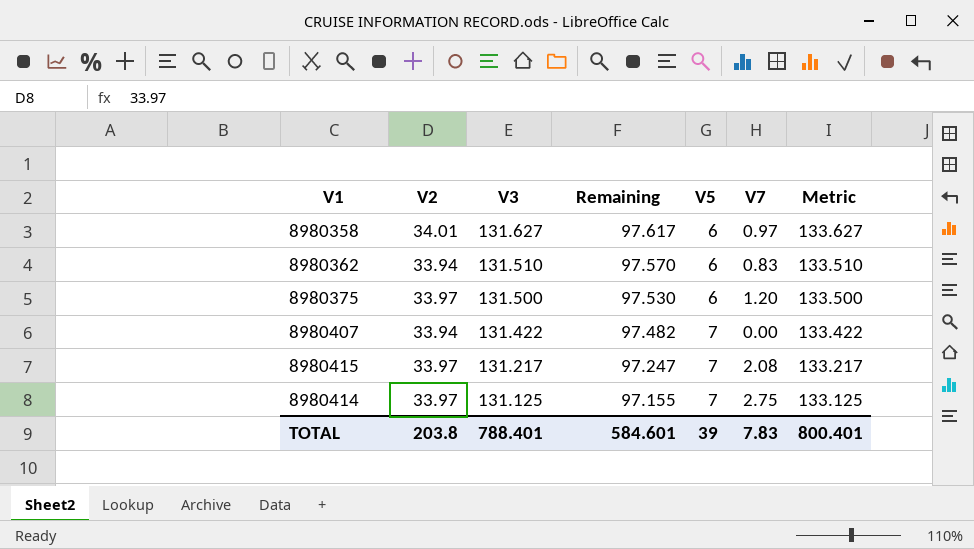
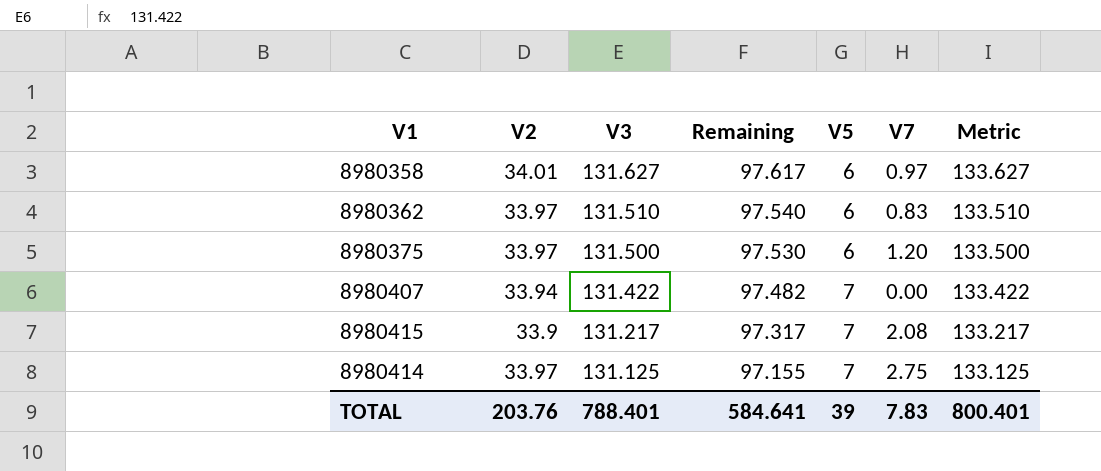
8980362 | V2: 33.94 -> 33.97
8980362 | Remaining: 97.570 -> 97.540
8980415 | V2: 33.97 -> 33.9
8980415 | Remaining: 97.247 -> 97.317
TOTAL | V2: 203.8 -> 203.76
TOTAL | Remaining: 584.601 -> 584.641

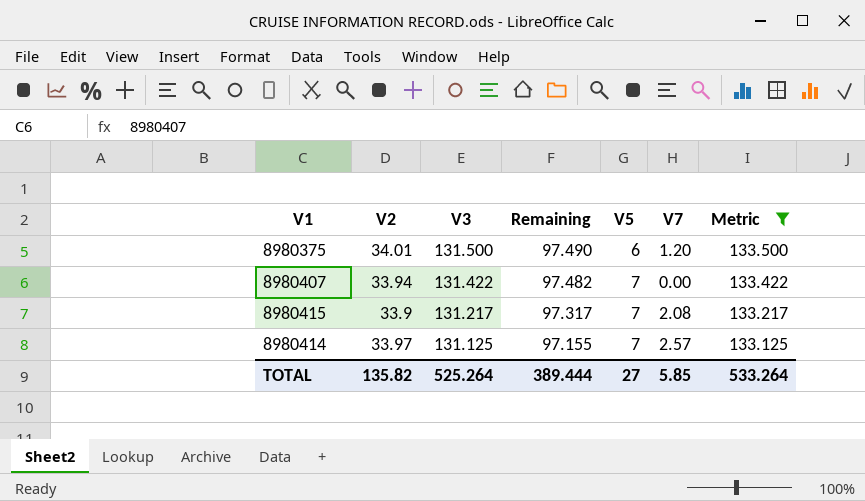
filter: none -> Metric <= 133.500
8980375 | V2: 33.97 -> 34.01
8980375 | Remaining: 97.530 -> 97.490
8980414 | V7: 2.75 -> 2.57
TOTAL | V2: 203.76 -> 135.82
TOTAL | V3: 788.401 -> 525.264
TOTAL | Remaining: 584.641 -> 389.444
TOTAL | V5: 39 -> 27
TOTAL | V7: 7.83 -> 5.85
TOTAL | Metric: 800.401 -> 533.264

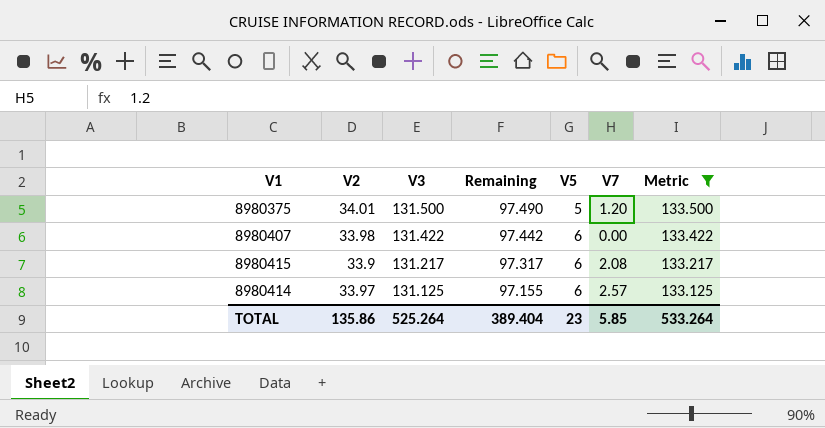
8980375 | V5: 6 -> 5
8980407 | V2: 33.94 -> 33.98
8980407 | Remaining: 97.482 -> 97.442
8980407 | V5: 7 -> 6
8980415 | V5: 7 -> 6
8980414 | V5: 7 -> 6
TOTAL | V2: 135.82 -> 135.86
TOTAL | Remaining: 389.444 -> 389.404
TOTAL | V5: 27 -> 23

